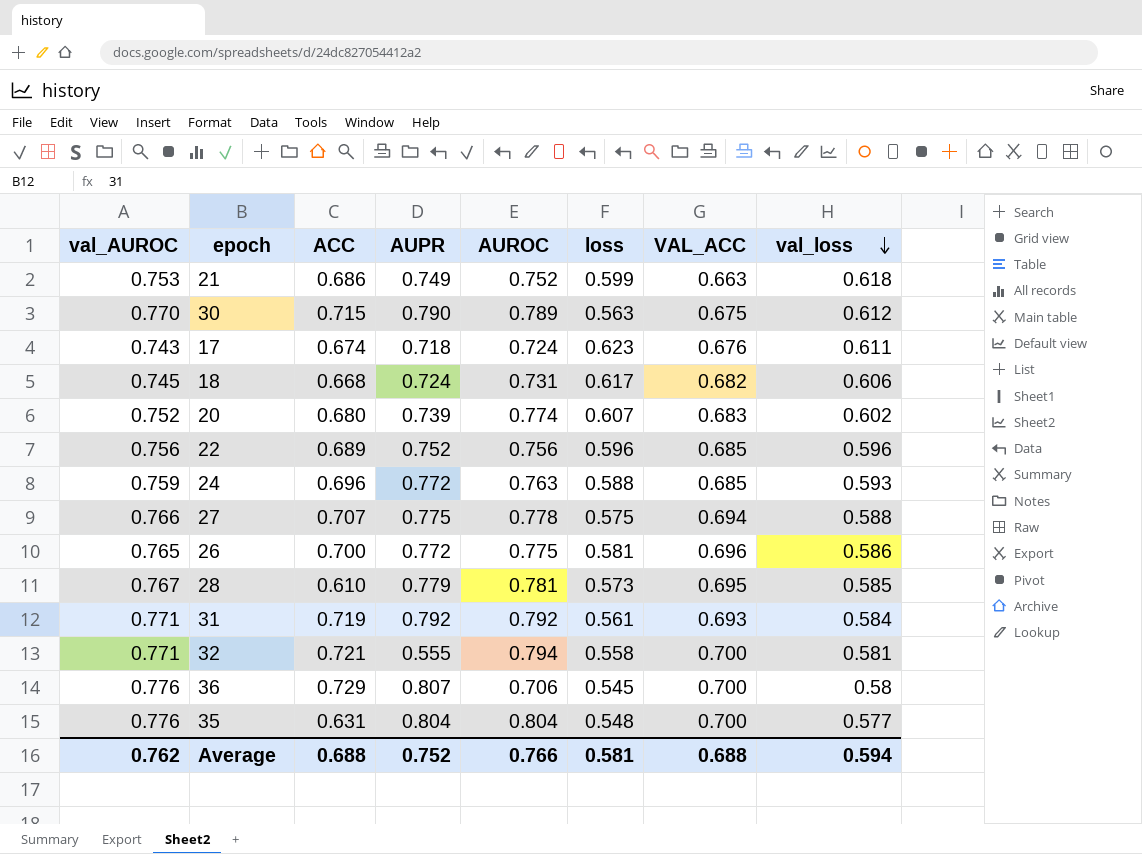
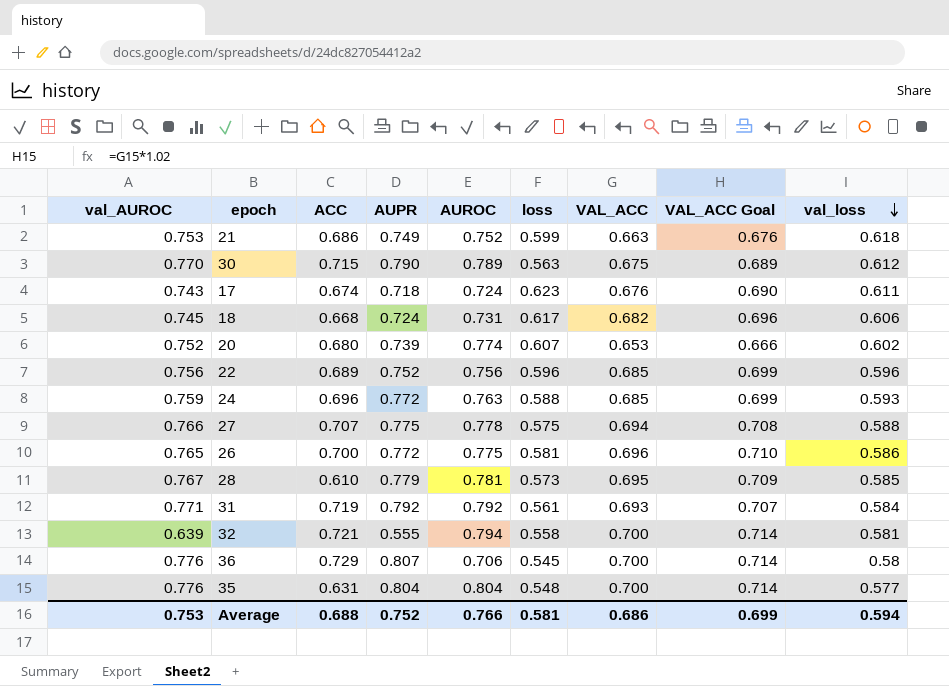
column VAL_ACC Goal | formula: none -> [VAL_ACC] * 1.02
20 | VAL_ACC: 0.683 -> 0.653
32 | val_AUROC: 0.771 -> 0.639
Average | val_AUROC: 0.762 -> 0.753
Average | VAL_ACC: 0.688 -> 0.686

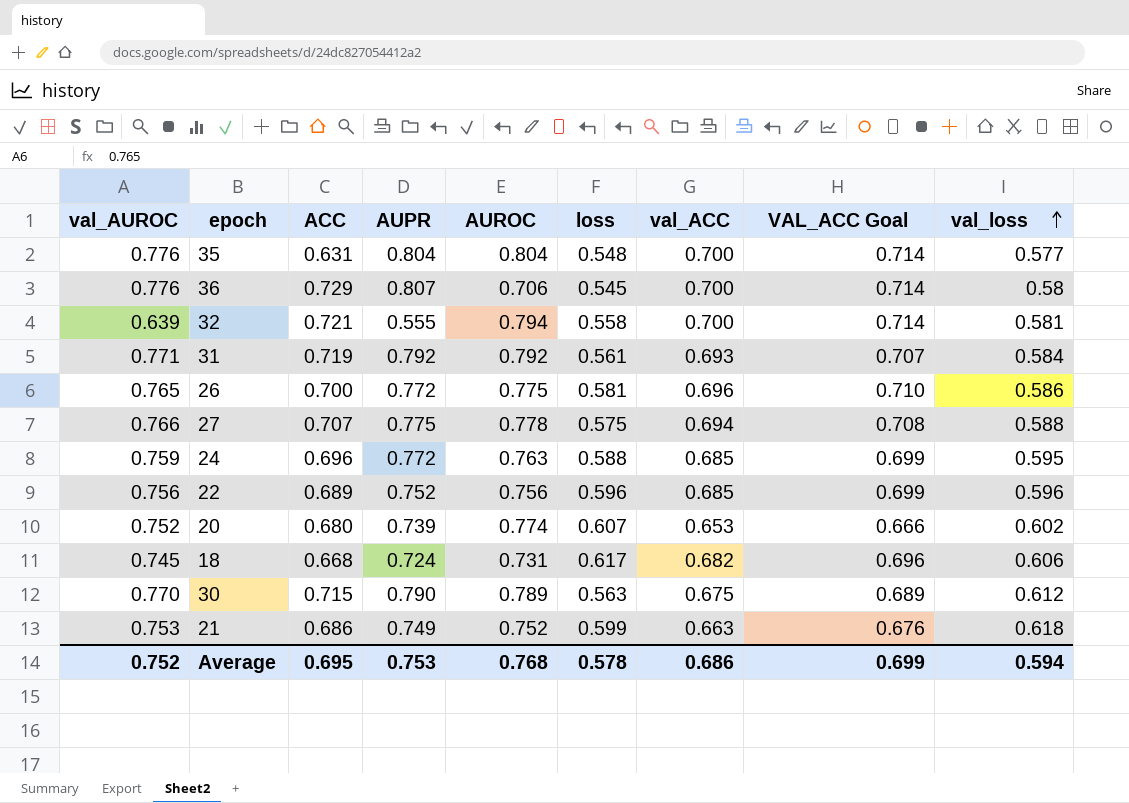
row order: val_loss descending -> val_loss ascending
column name: VAL_ACC -> val_ACC
row 17: 0.743 | 0.674 | 0.718 | 0.724 | 0.623 | 0.676 | 0.690 | 0.611 -> none
row 28: 0.767 | 0.610 | 0.779 | 0.781 | 0.573 | 0.695 | 0.709 | 0.585 -> none
24 | val_loss: 0.593 -> 0.595
Average | val_AUROC: 0.753 -> 0.752
Average | ACC: 0.688 -> 0.695
Average | AUPR: 0.752 -> 0.753
Average | AUROC: 0.766 -> 0.768
Average | loss: 0.581 -> 0.578

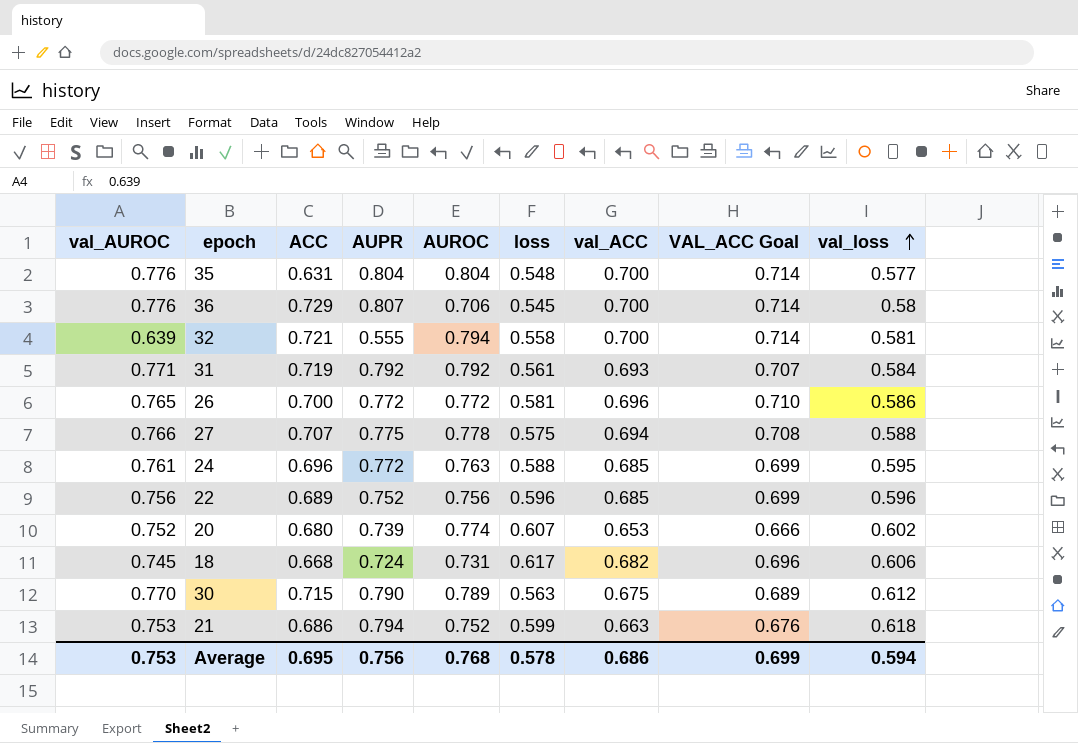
26 | AUROC: 0.775 -> 0.772
24 | val_AUROC: 0.759 -> 0.761
21 | AUPR: 0.749 -> 0.794
Average | val_AUROC: 0.752 -> 0.753
Average | AUPR: 0.753 -> 0.756

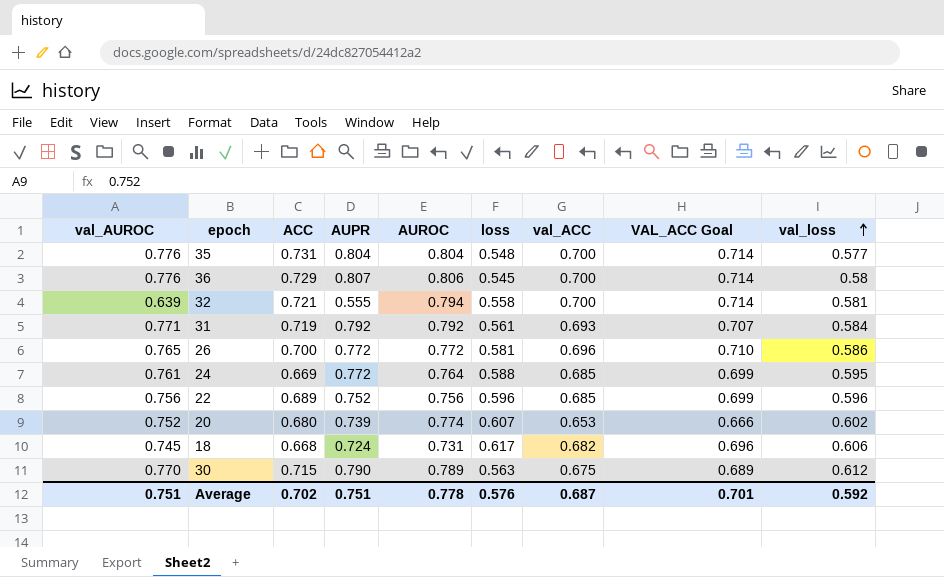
row 27: 0.766 | 0.707 | 0.775 | 0.778 | 0.575 | 0.694 | 0.708 | 0.588 -> none
row 21: 0.753 | 0.686 | 0.794 | 0.752 | 0.599 | 0.663 | 0.676 | 0.618 -> none
35 | ACC: 0.631 -> 0.731
36 | AUROC: 0.706 -> 0.806
24 | ACC: 0.696 -> 0.669
24 | AUROC: 0.763 -> 0.764
Average | val_AUROC: 0.753 -> 0.751
Average | ACC: 0.695 -> 0.702
Average | AUPR: 0.756 -> 0.751
Average | AUROC: 0.768 -> 0.778
Average | loss: 0.578 -> 0.576
Average | val_ACC: 0.686 -> 0.687
Average | VAL_ACC Goal: 0.699 -> 0.701
Average | val_loss: 0.594 -> 0.592

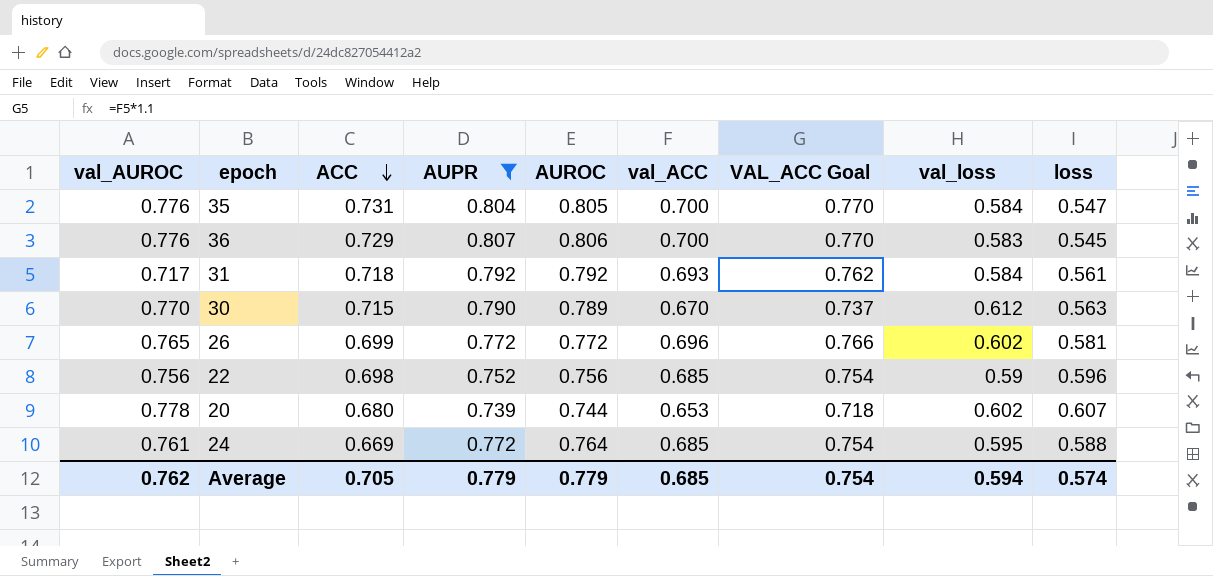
filter: none -> AUPR >= 0.739
row order: val_loss ascending -> ACC descending
column VAL_ACC Goal | formula: [val_ACC] * 1.02 -> [val_ACC] * 1.1
column loss | position: 6 -> 9
35 | AUROC: 0.804 -> 0.805
35 | val_loss: 0.577 -> 0.584
35 | loss: 0.548 -> 0.547
36 | val_loss: 0.58 -> 0.583
31 | val_AUROC: 0.771 -> 0.717
31 | ACC: 0.719 -> 0.718
30 | val_ACC: 0.675 -> 0.670
26 | ACC: 0.700 -> 0.699
26 | val_loss: 0.586 -> 0.602
22 | ACC: 0.689 -> 0.698
22 | val_loss: 0.596 -> 0.59
20 | val_AUROC: 0.752 -> 0.778
20 | AUROC: 0.774 -> 0.744
Average | val_AUROC: 0.751 -> 0.762
Average | ACC: 0.702 -> 0.705
Average | AUPR: 0.751 -> 0.779
Average | AUROC: 0.778 -> 0.779
Average | val_ACC: 0.687 -> 0.685
Average | VAL_ACC Goal: 0.701 -> 0.754
Average | val_loss: 0.592 -> 0.594
Average | loss: 0.576 -> 0.574

